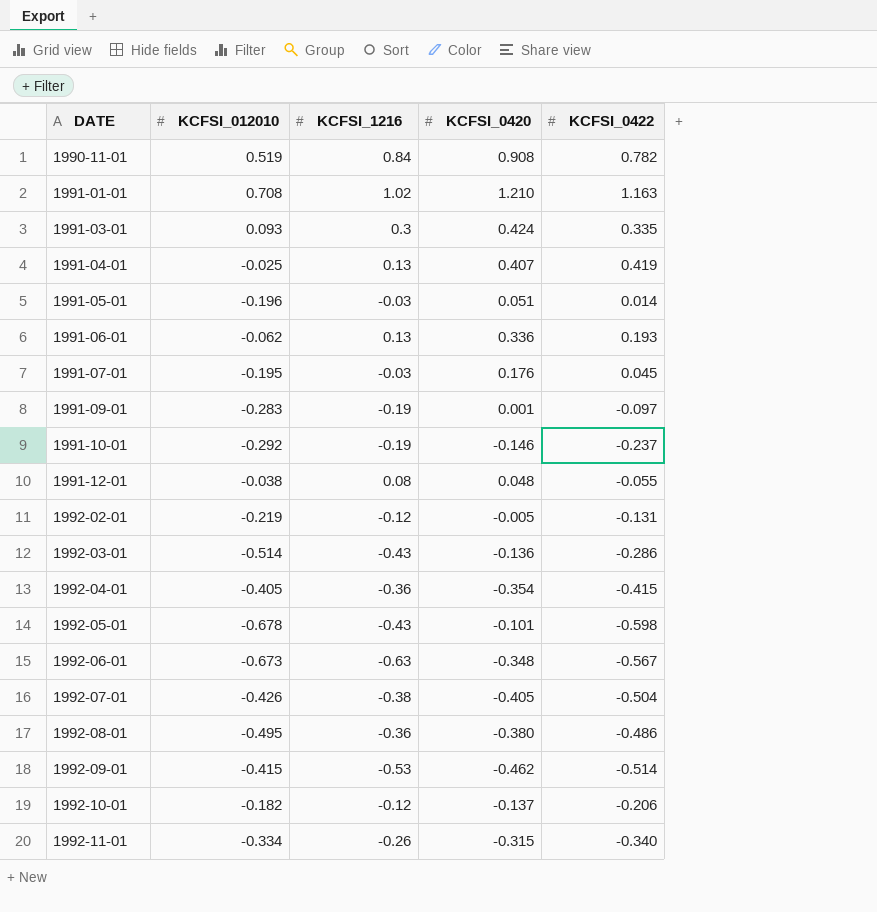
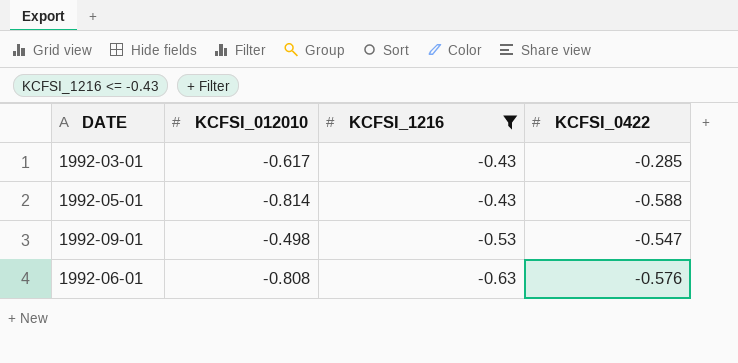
filter: none -> KCFSI_1216 <= -0.43
row order: DATE ascending -> KCFSI_1216 descending
column KCFSI_0420 | position: 4 -> none
1992-03-01 | KCFSI_012010: -0.514 -> -0.617
1992-03-01 | KCFSI_0422: -0.286 -> -0.285
1992-05-01 | KCFSI_012010: -0.678 -> -0.814
1992-05-01 | KCFSI_0422: -0.598 -> -0.588
1992-09-01 | KCFSI_012010: -0.415 -> -0.498
1992-09-01 | KCFSI_0422: -0.514 -> -0.547
1992-06-01 | KCFSI_012010: -0.673 -> -0.808
1992-06-01 | KCFSI_0422: -0.567 -> -0.576

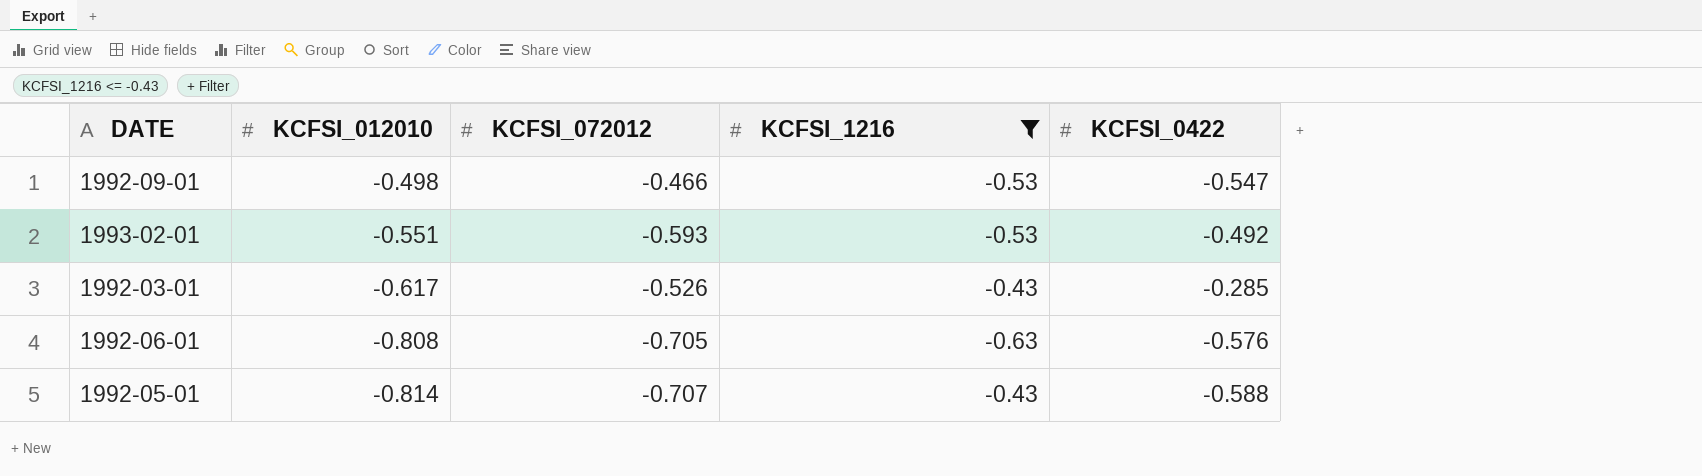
row order: KCFSI_1216 descending -> KCFSI_012010 descending
column KCFSI_072012 | position: none -> 3
row 1993-02-01: none -> -0.551 | -0.593 | -0.53 | -0.492

